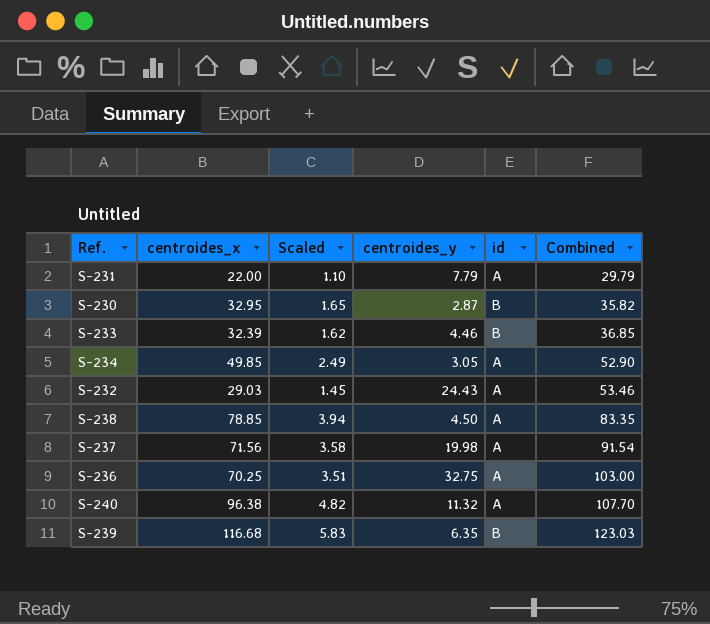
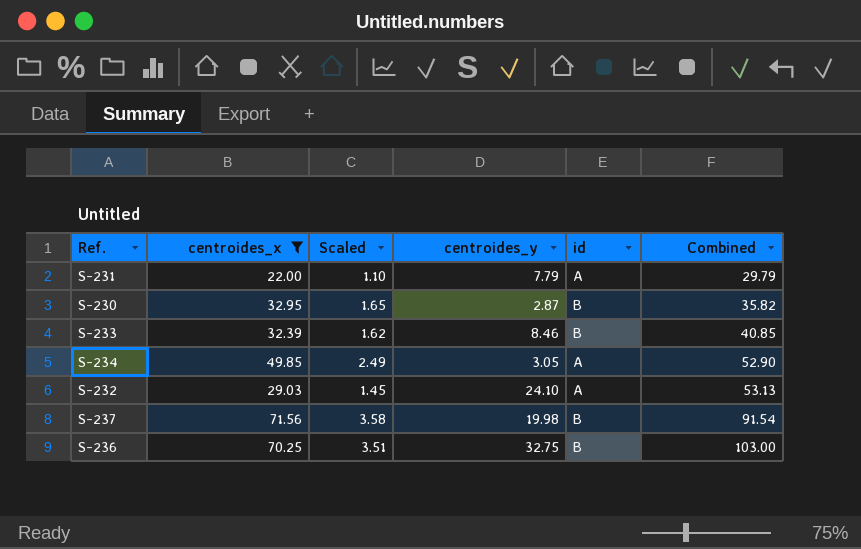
filter: none -> centroides_x <= 71.56
S-233 | centroides_y: 4.46 -> 8.46
S-233 | Combined: 36.85 -> 40.85
S-232 | centroides_y: 24.43 -> 24.10
S-232 | Combined: 53.46 -> 53.13
S-237 | id: A -> B
S-236 | id: A -> B

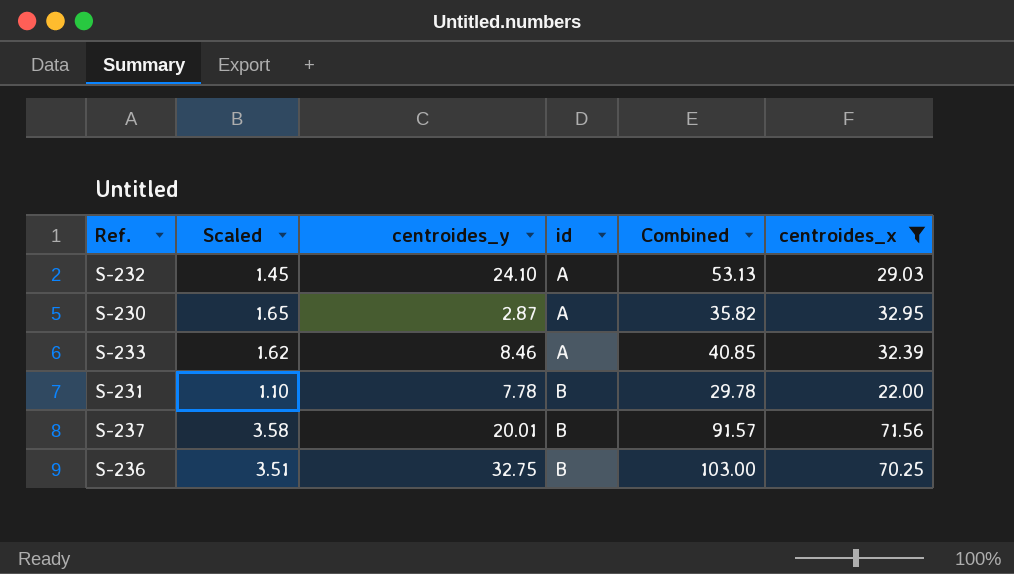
row order: Combined ascending -> id ascending
column centroides_x | position: 2 -> 6
row S-234: 49.85 | 2.49 | 3.05 | A | 52.90 -> none
S-230 | id: B -> A
S-233 | id: B -> A
S-231 | centroides_y: 7.79 -> 7.78
S-231 | id: A -> B
S-231 | Combined: 29.79 -> 29.78
S-237 | centroides_y: 19.98 -> 20.01
S-237 | Combined: 91.54 -> 91.57

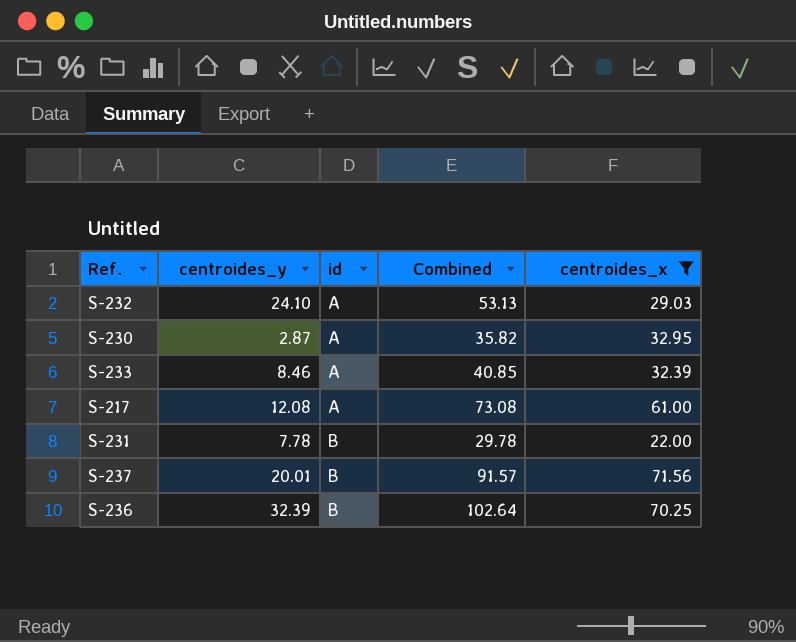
column Scaled | formula: [centroides_x] * 0.05 -> none
row S-217: none -> 12.08 | A | 73.08 | 61.00
S-236 | centroides_y: 32.75 -> 32.39
S-236 | Combined: 103.00 -> 102.64

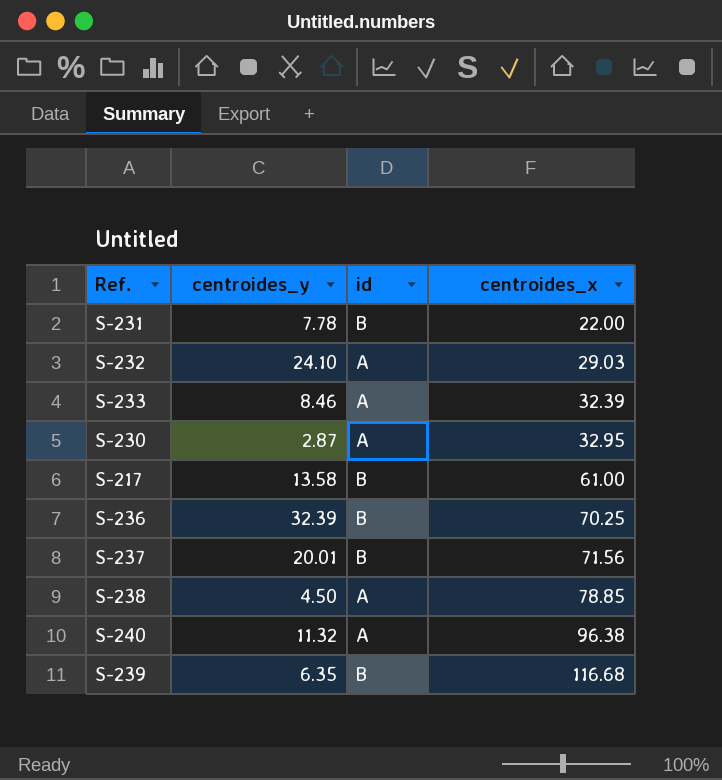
filter: centroides_x <= 71.56 -> none
row order: id ascending -> centroides_x ascending
column Combined | formula: [centroides_y] + [centroides_x] -> none
S-217 | centroides_y: 12.08 -> 13.58
S-217 | id: A -> B

